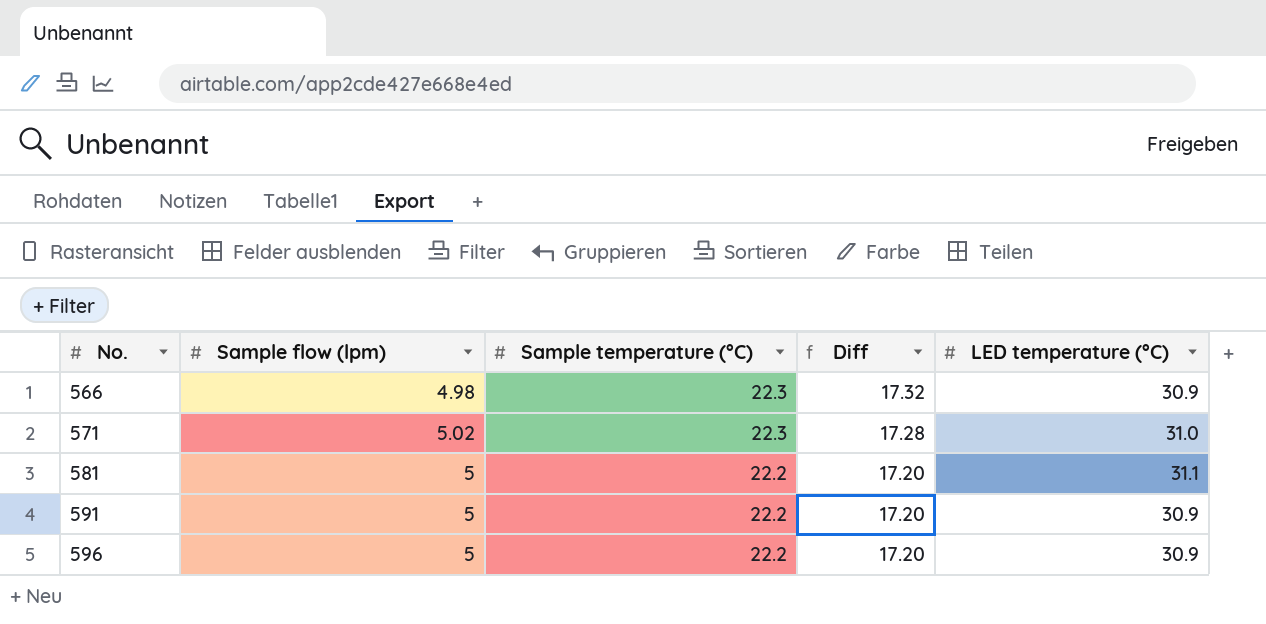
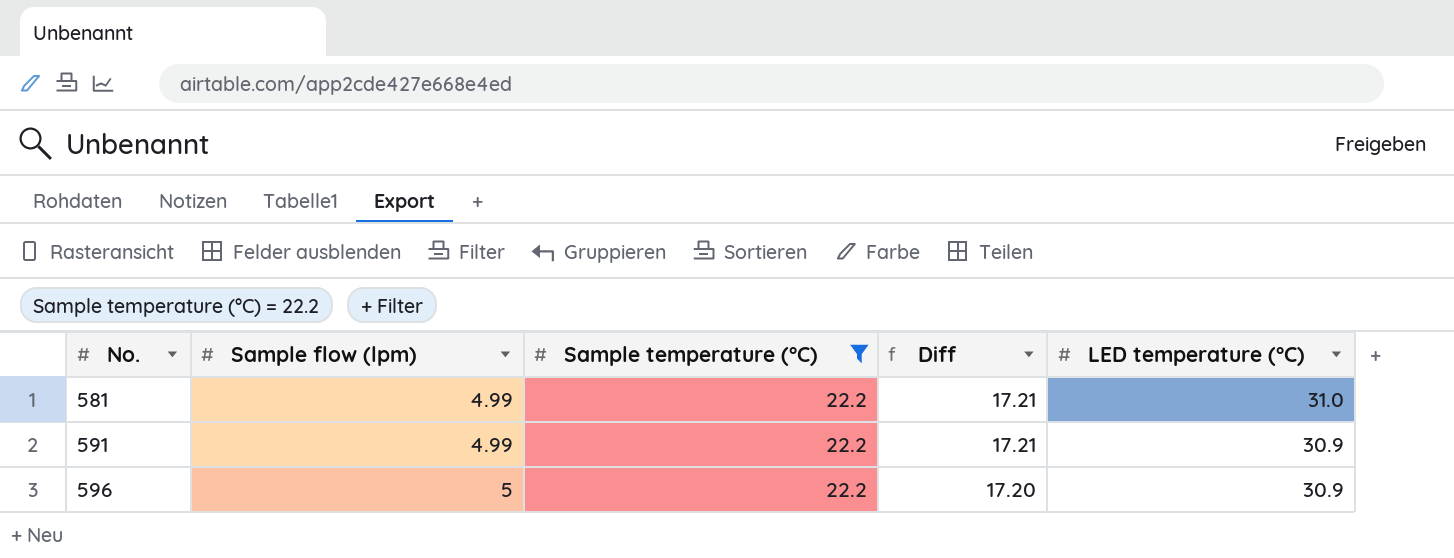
filter: none -> Sample temperature (°C) = 22.2
581 | Sample flow (lpm): 5 -> 4.99
581 | Diff: 17.20 -> 17.21
581 | LED temperature (°C): 31.1 -> 31.0
591 | Sample flow (lpm): 5 -> 4.99
591 | Diff: 17.20 -> 17.21

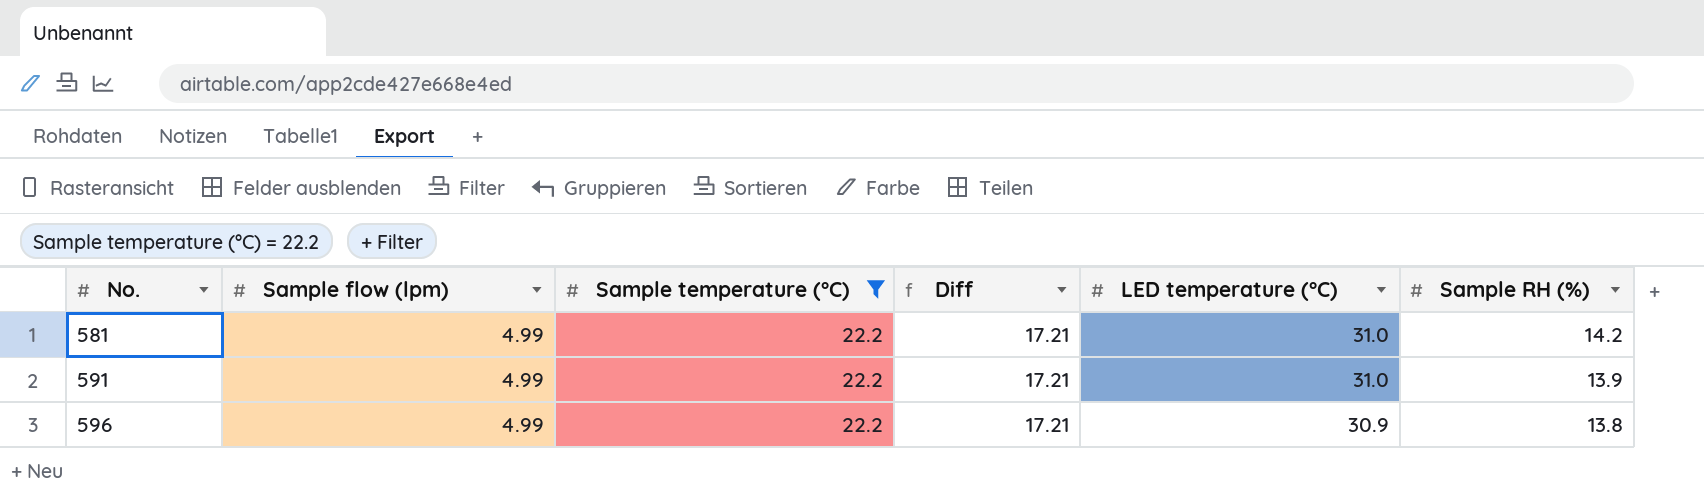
column Sample RH (%) | position: none -> 6
591 | LED temperature (°C): 30.9 -> 31.0
596 | Sample flow (lpm): 5 -> 4.99
596 | Diff: 17.20 -> 17.21

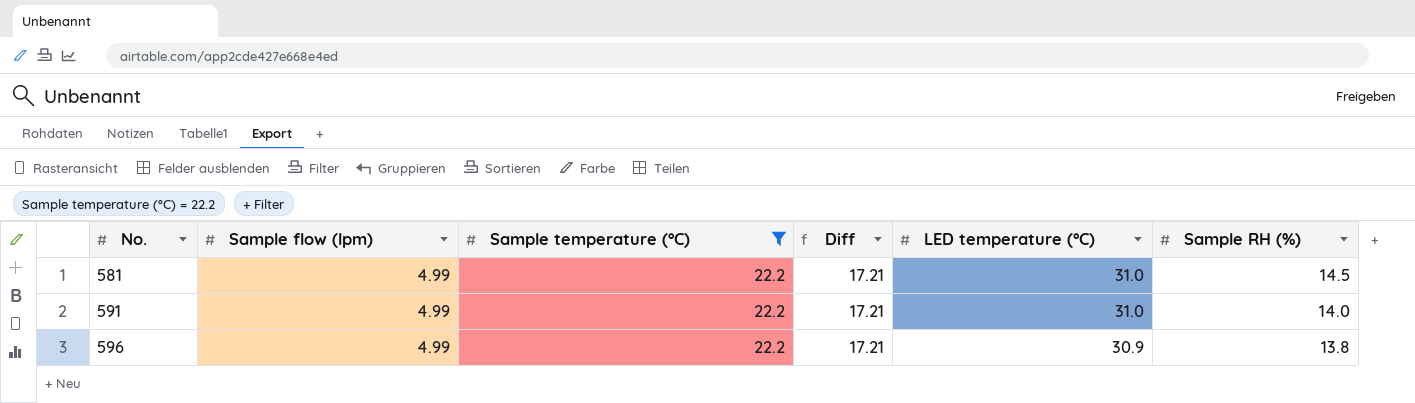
581 | Sample RH (%): 14.2 -> 14.5
591 | Sample RH (%): 13.9 -> 14.0

